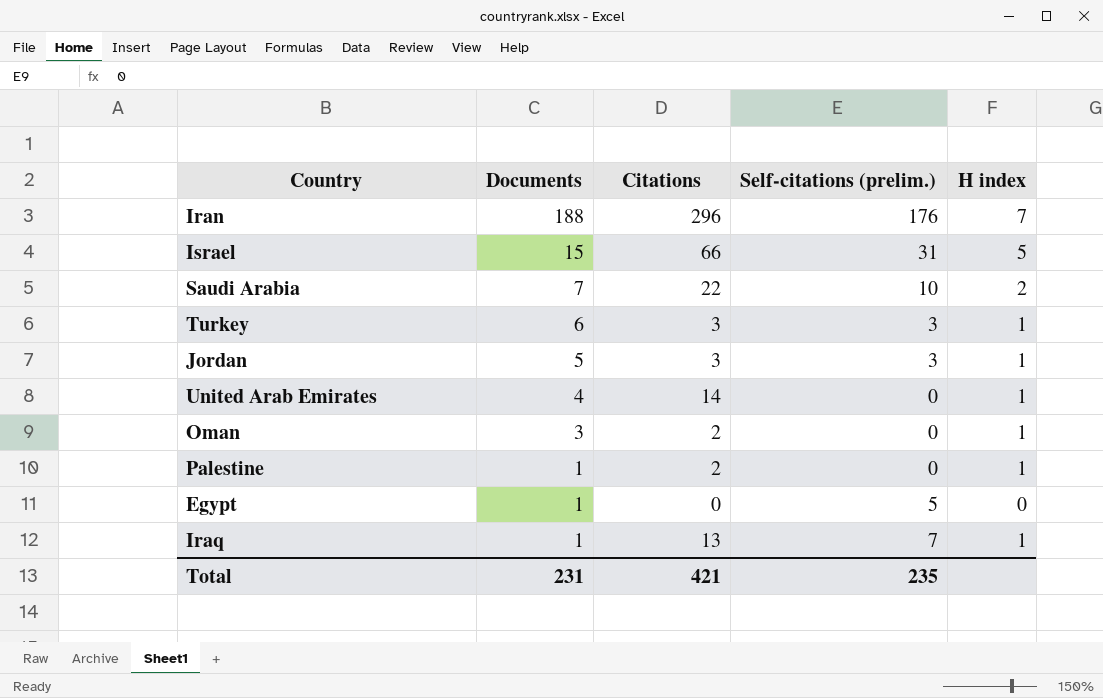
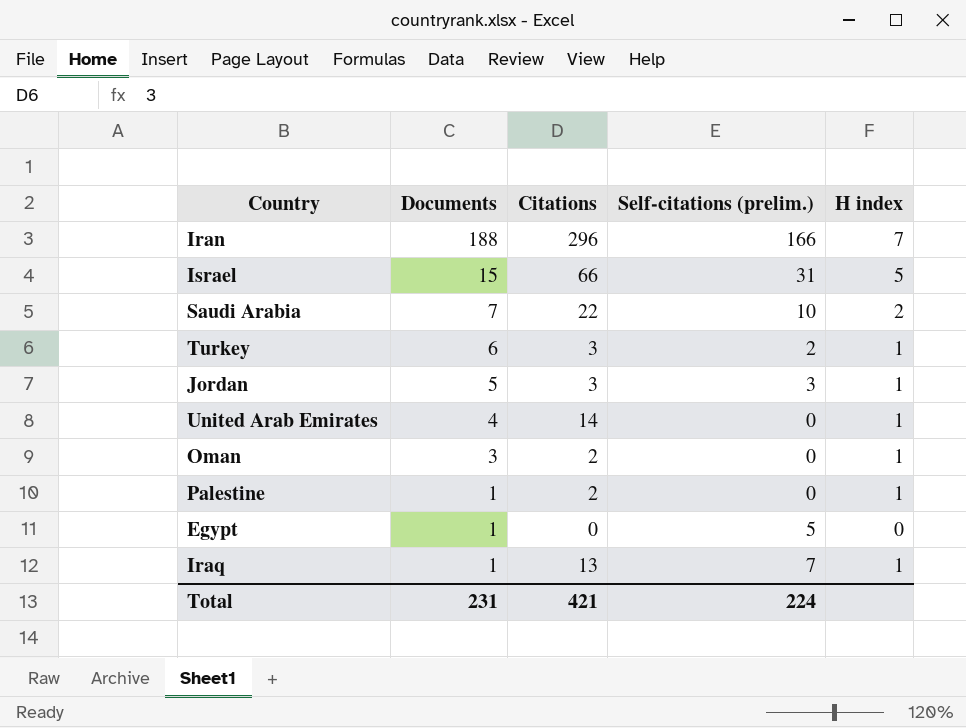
Iran | Self-citations (prelim.): 176 -> 166
Turkey | Self-citations (prelim.): 3 -> 2
Total | Self-citations (prelim.): 235 -> 224

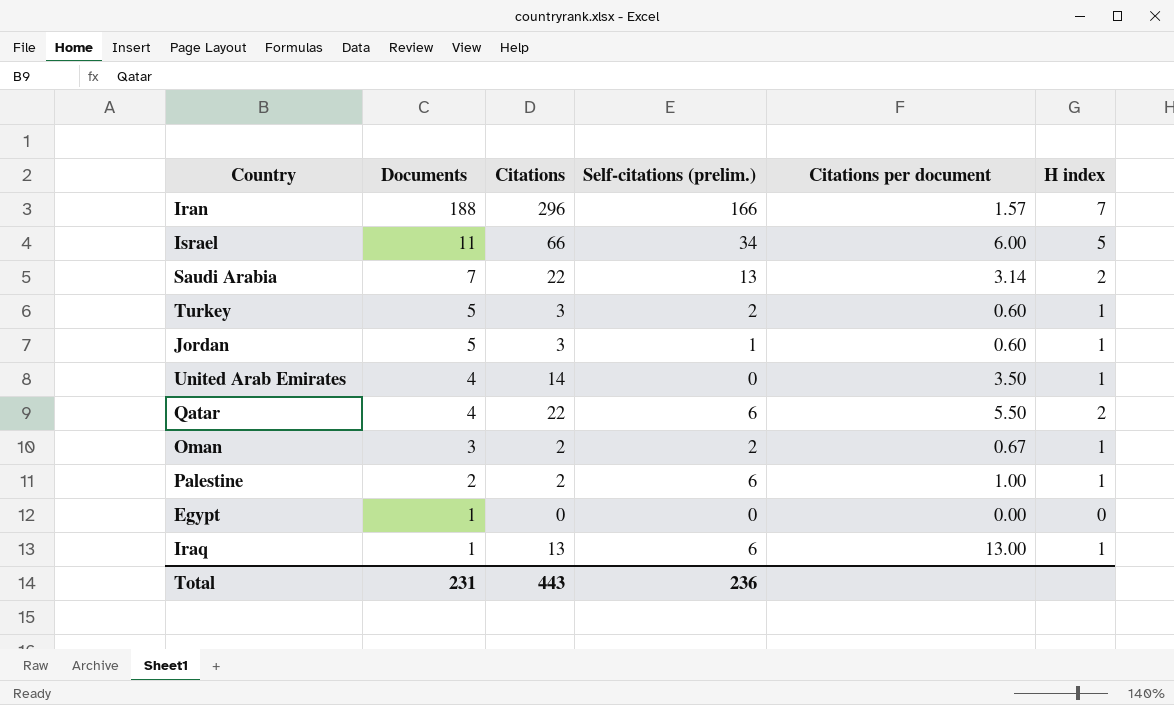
column Citations per document | formula: none -> [Citations] / [Documents]
Israel | Documents: 15 -> 11
Israel | Self-citations (prelim.): 31 -> 34
Saudi Arabia | Self-citations (prelim.): 10 -> 13
Turkey | Documents: 6 -> 5
Jordan | Self-citations (prelim.): 3 -> 1
row Qatar: none -> 4 | 22 | 6 | 5.50 | 2
Oman | Self-citations (prelim.): 0 -> 2
Palestine | Documents: 1 -> 2
Palestine | Self-citations (prelim.): 0 -> 6
Egypt | Self-citations (prelim.): 5 -> 0
Iraq | Self-citations (prelim.): 7 -> 6
Total | Citations: 421 -> 443
Total | Self-citations (prelim.): 224 -> 236

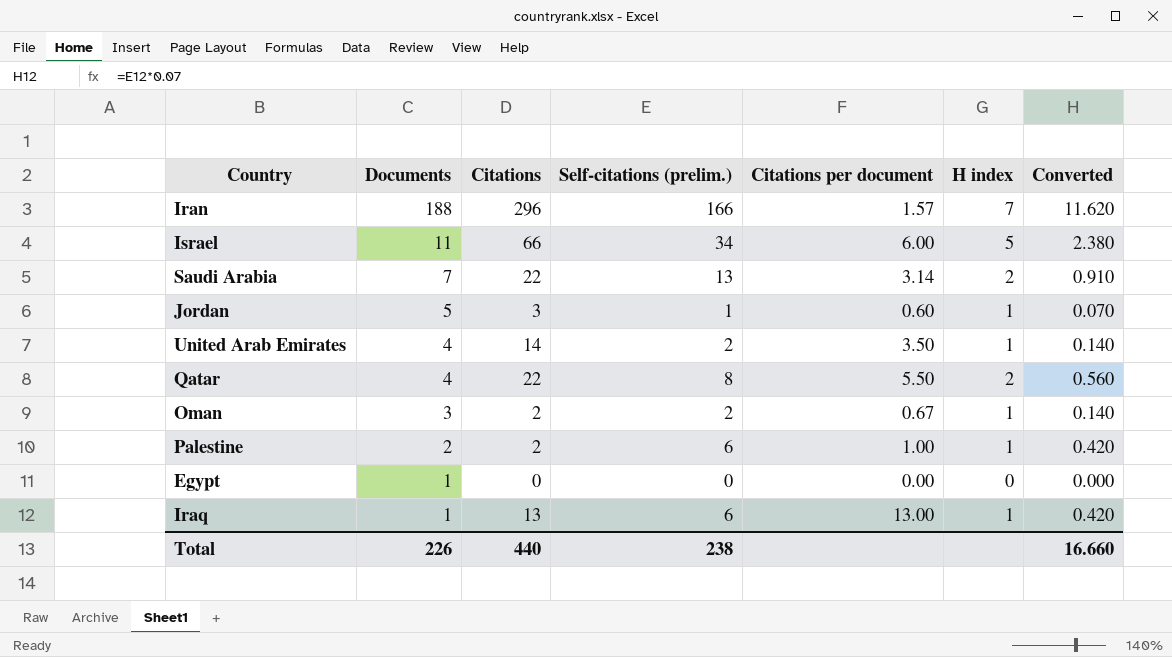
column Converted | formula: none -> [Self-citations (prelim.)] * 0.07
row Turkey: 5 | 3 | 2 | 0.60 | 1 -> none
United Arab Emirates | Self-citations (prelim.): 0 -> 2
Qatar | Self-citations (prelim.): 6 -> 8
Total | Documents: 231 -> 226
Total | Citations: 443 -> 440
Total | Self-citations (prelim.): 236 -> 238

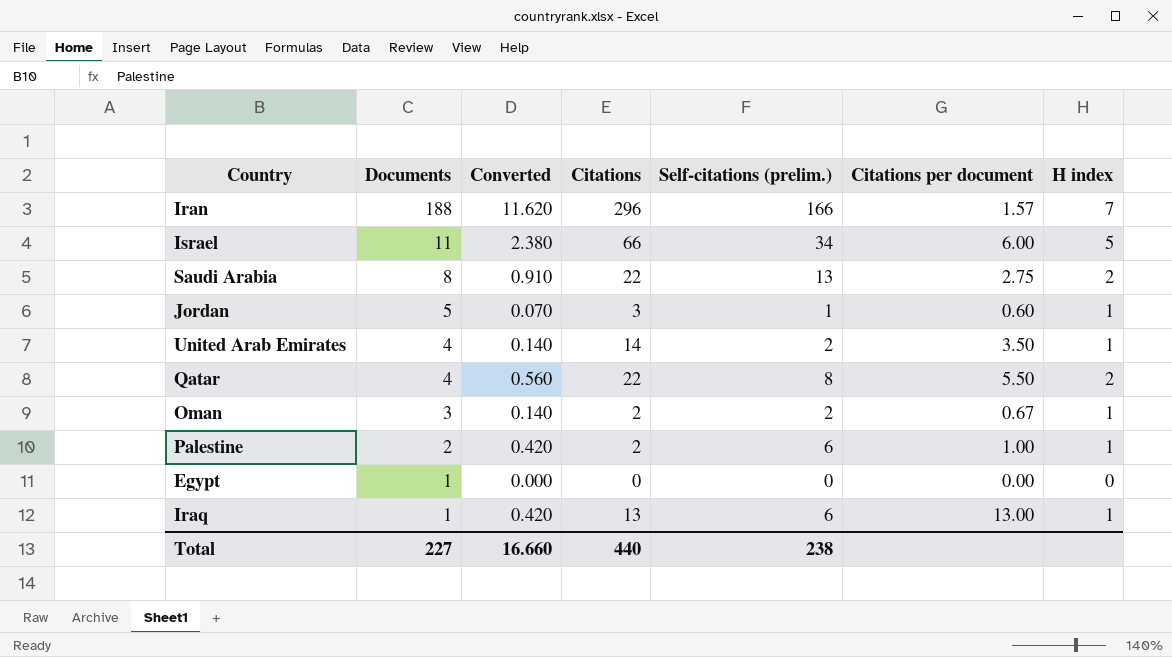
column Converted | position: 7 -> 3
Saudi Arabia | Documents: 7 -> 8
Saudi Arabia | Citations per document: 3.14 -> 2.75
Total | Documents: 226 -> 227

